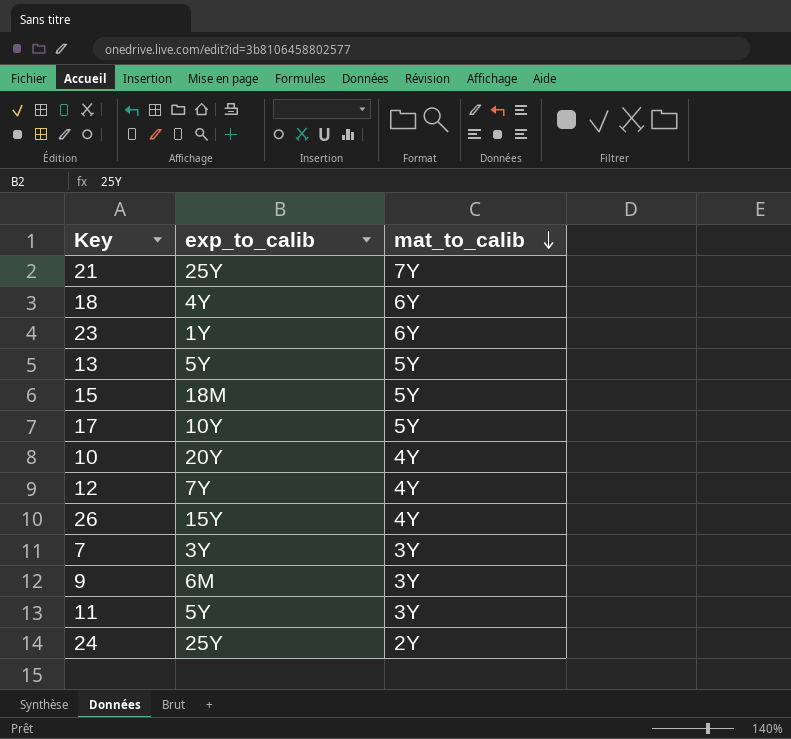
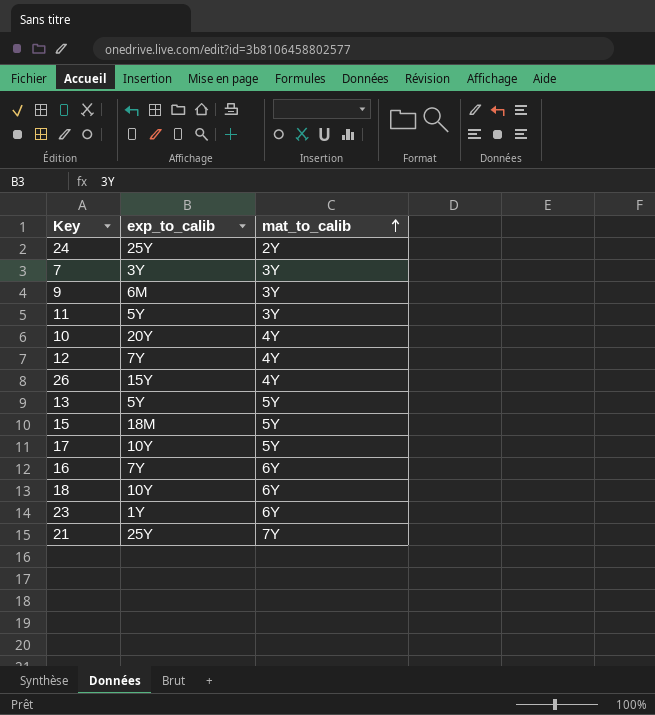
row order: mat_to_calib descending -> mat_to_calib ascending
row 16: none -> 7Y | 6Y
18 | exp_to_calib: 4Y -> 10Y

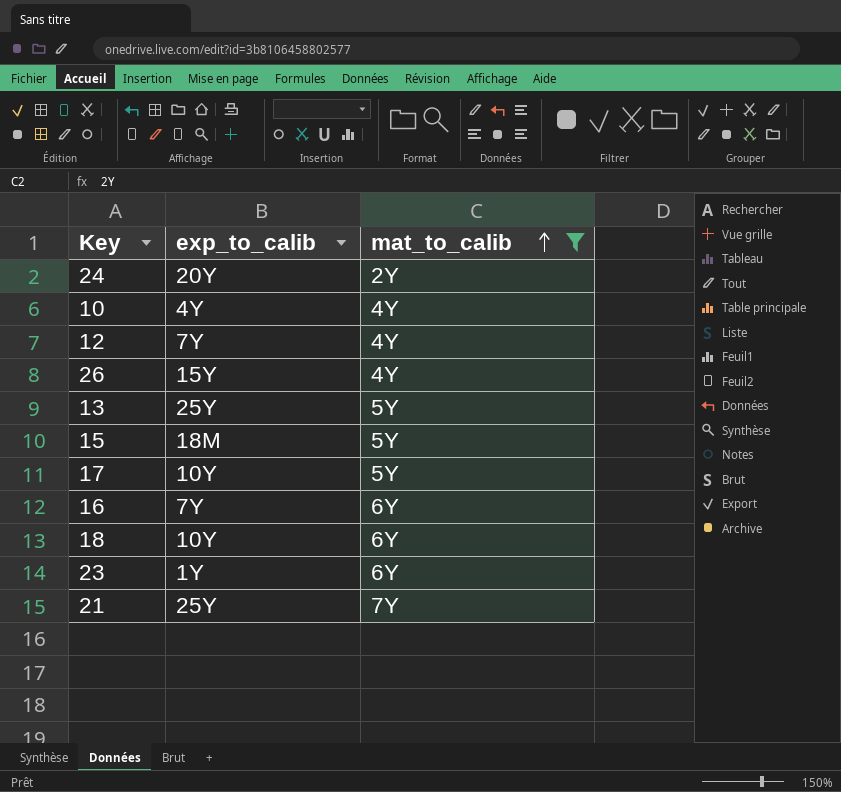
filter: none -> mat_to_calib != 3Y
24 | exp_to_calib: 25Y -> 20Y
10 | exp_to_calib: 20Y -> 4Y
13 | exp_to_calib: 5Y -> 25Y

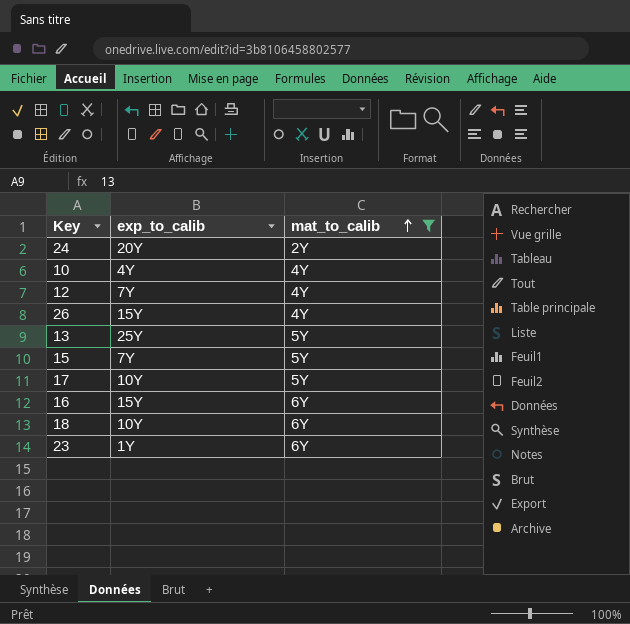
row 21: 25Y | 7Y -> none
15 | exp_to_calib: 18M -> 7Y
16 | exp_to_calib: 7Y -> 15Y

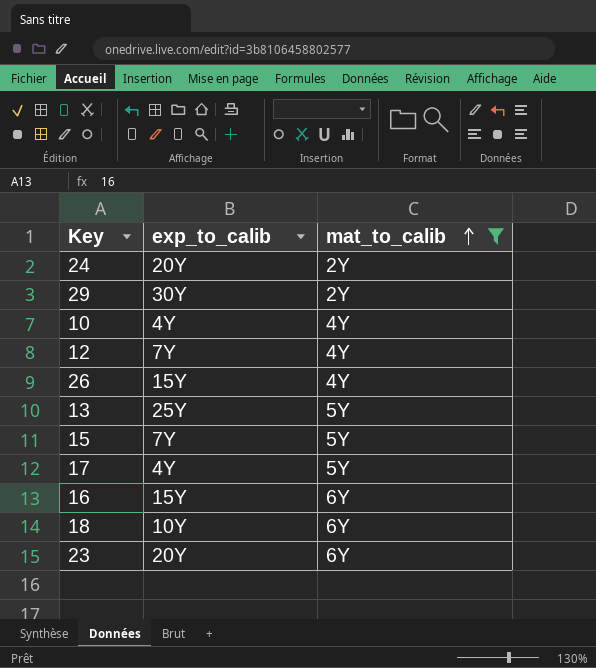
row 29: none -> 30Y | 2Y
17 | exp_to_calib: 10Y -> 4Y
23 | exp_to_calib: 1Y -> 20Y

